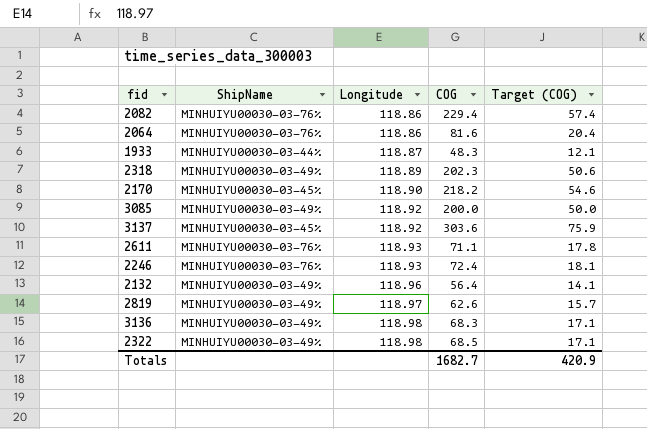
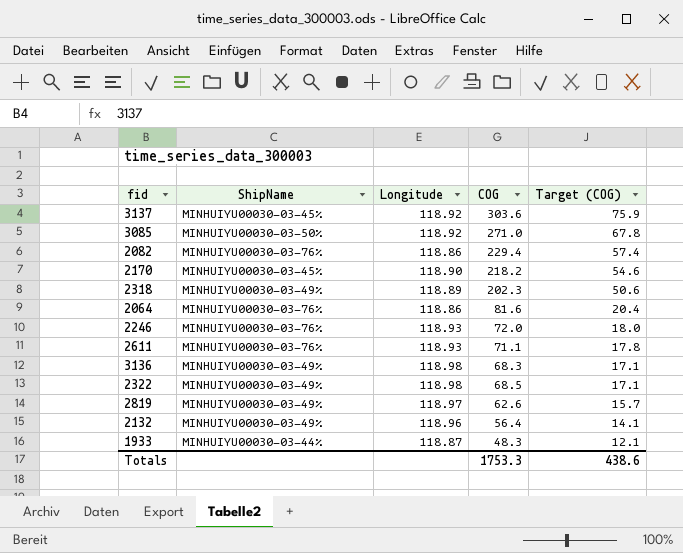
row order: Longitude ascending -> Target (COG) descending
3085 | ShipName: MINHUIYU00030-03-49% -> MINHUIYU00030-03-50%
3085 | COG: 200.0 -> 271.0
3085 | Target (COG): 50.0 -> 67.8
2246 | COG: 72.4 -> 72.0
2246 | Target (COG): 18.1 -> 18.0
Totals | COG: 1682.7 -> 1753.3
Totals | Target (COG): 420.9 -> 438.6

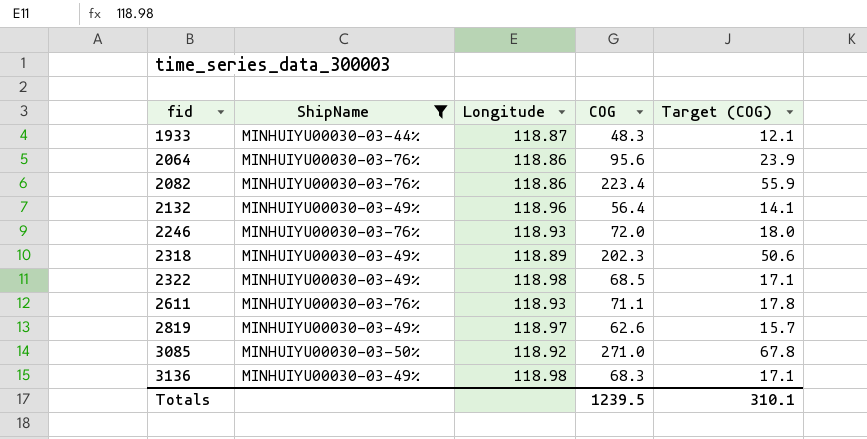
filter: none -> ShipName != MINHUIYU00030-03-45%
row order: Target (COG) descending -> fid ascending
2064 | COG: 81.6 -> 95.6
2064 | Target (COG): 20.4 -> 23.9
2082 | COG: 229.4 -> 223.4
2082 | Target (COG): 57.4 -> 55.9
Totals | COG: 1753.3 -> 1239.5
Totals | Target (COG): 438.6 -> 310.1

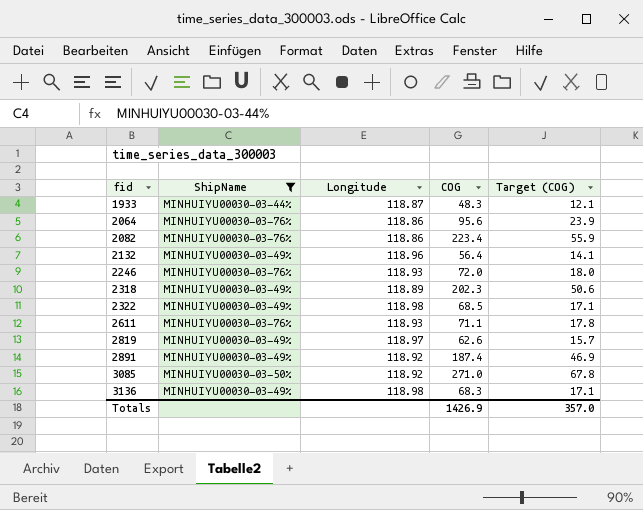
row 2891: none -> MINHUIYU00030-03-49% | 118.92 | 187.4 | 46.9
Totals | COG: 1239.5 -> 1426.9
Totals | Target (COG): 310.1 -> 357.0

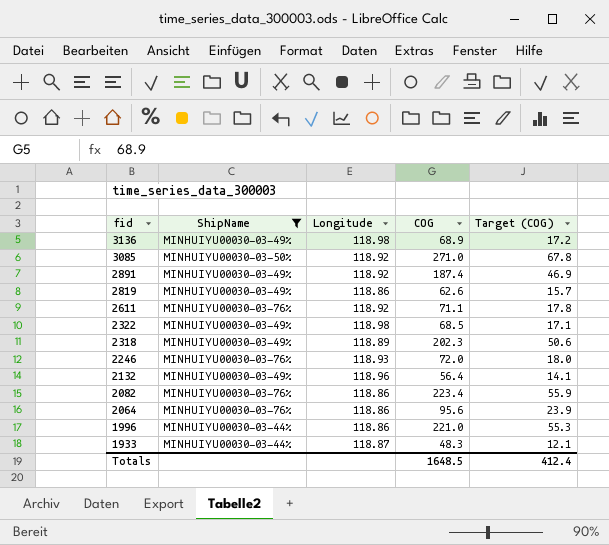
row order: fid ascending -> fid descending
3136 | COG: 68.3 -> 68.9
3136 | Target (COG): 17.1 -> 17.2
2819 | Longitude: 118.97 -> 118.86
2611 | Longitude: 118.93 -> 118.92
row 1996: none -> MINHUIYU00030-03-44% | 118.86 | 221.0 | 55.3
Totals | COG: 1426.9 -> 1648.5
Totals | Target (COG): 357.0 -> 412.4

